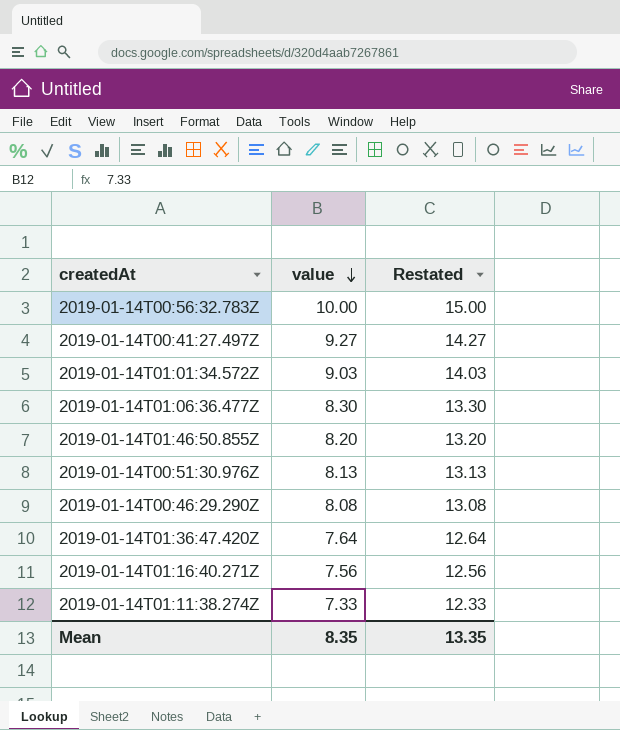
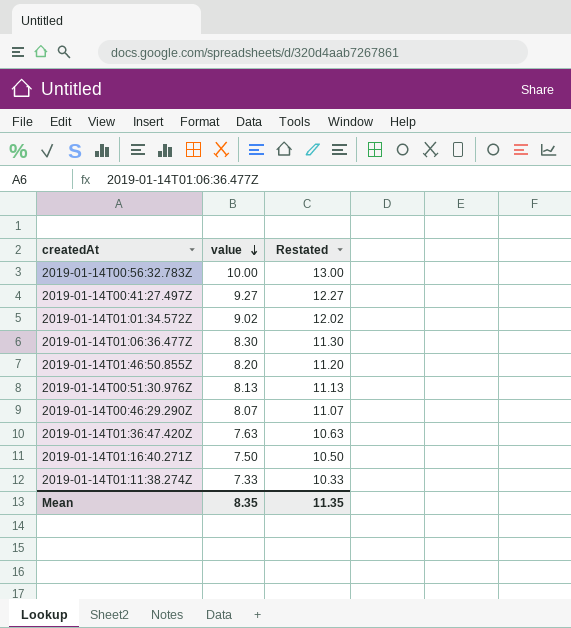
column Restated | formula: [value] + 5 -> [value] + 3
2019-01-14T01:01:34.572Z | value: 9.03 -> 9.02
2019-01-14T00:46:29.290Z | value: 8.08 -> 8.07
2019-01-14T01:36:47.420Z | value: 7.64 -> 7.63
2019-01-14T01:16:40.271Z | value: 7.56 -> 7.50
Mean | Restated: 13.35 -> 11.35

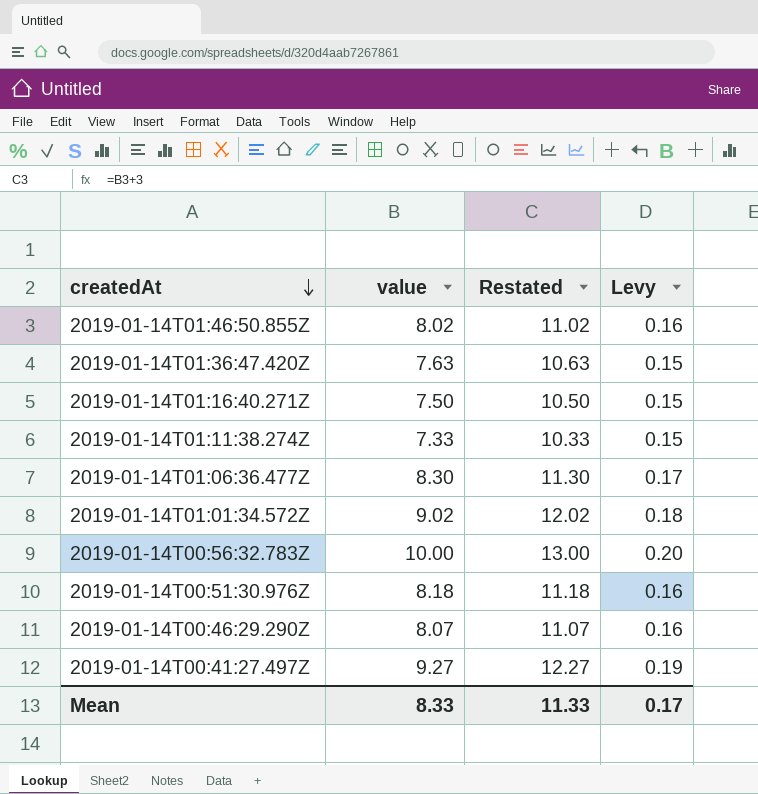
row order: value descending -> createdAt descending
column Levy | formula: none -> [value] * 0.02
2019-01-14T01:46:50.855Z | value: 8.20 -> 8.02
2019-01-14T01:46:50.855Z | Restated: 11.20 -> 11.02
2019-01-14T00:51:30.976Z | value: 8.13 -> 8.18
2019-01-14T00:51:30.976Z | Restated: 11.13 -> 11.18
Mean | value: 8.35 -> 8.33
Mean | Restated: 11.35 -> 11.33

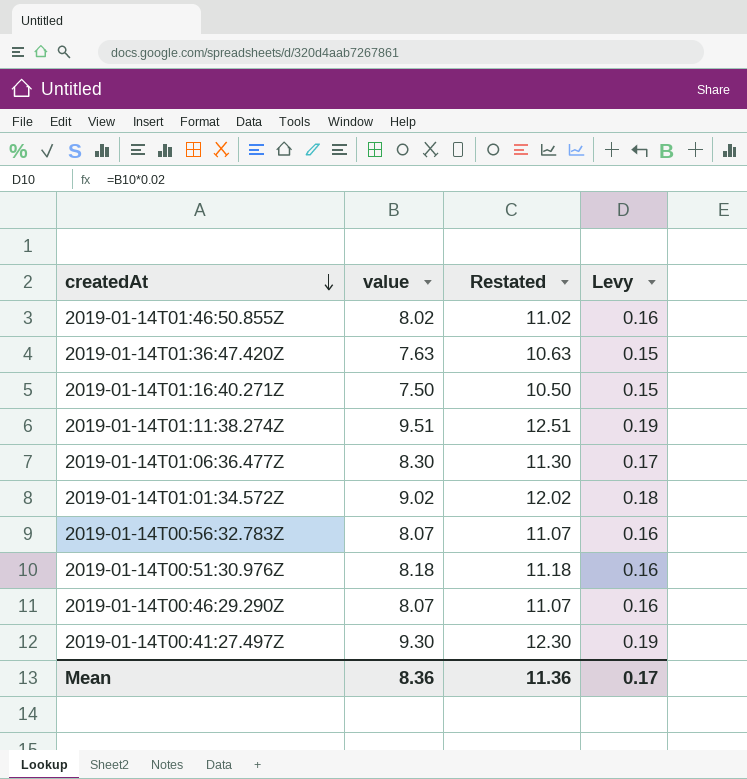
2019-01-14T01:11:38.274Z | value: 7.33 -> 9.51
2019-01-14T01:11:38.274Z | Restated: 10.33 -> 12.51
2019-01-14T01:11:38.274Z | Levy: 0.15 -> 0.19
2019-01-14T00:56:32.783Z | value: 10.00 -> 8.07
2019-01-14T00:56:32.783Z | Restated: 13.00 -> 11.07
2019-01-14T00:56:32.783Z | Levy: 0.20 -> 0.16
2019-01-14T00:41:27.497Z | value: 9.27 -> 9.30
2019-01-14T00:41:27.497Z | Restated: 12.27 -> 12.30
Mean | value: 8.33 -> 8.36
Mean | Restated: 11.33 -> 11.36

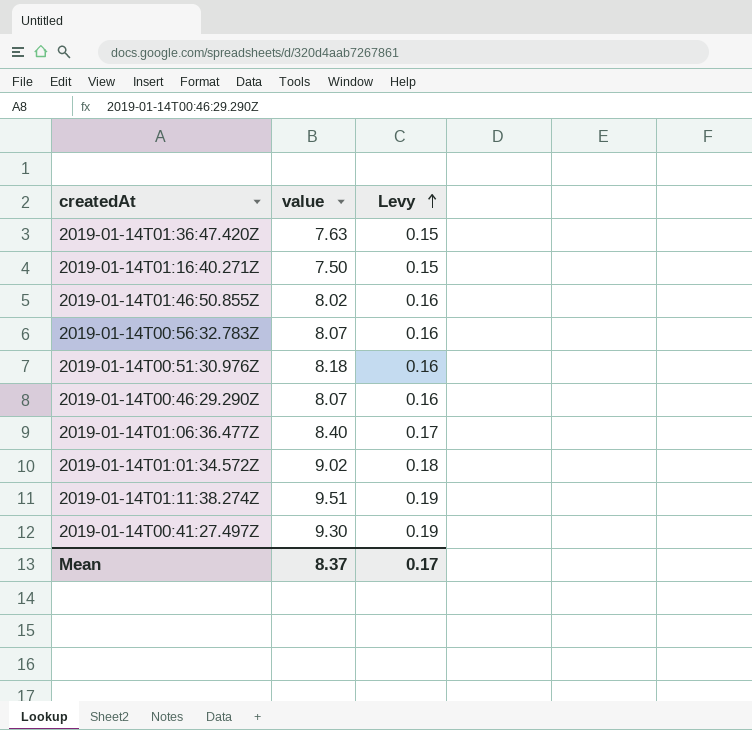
row order: createdAt descending -> Levy ascending
column Restated | formula: [value] + 3 -> none
2019-01-14T01:06:36.477Z | value: 8.30 -> 8.40
Mean | value: 8.36 -> 8.37

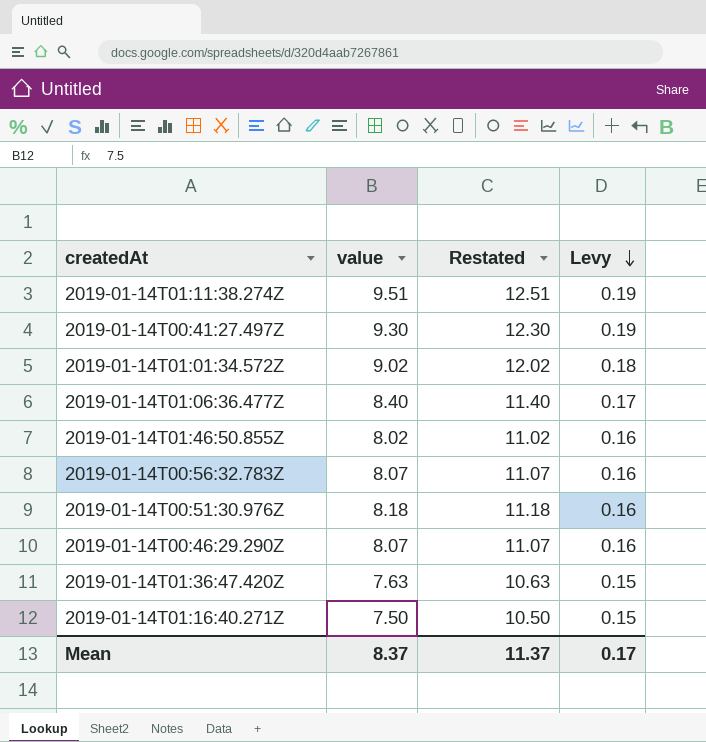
row order: Levy ascending -> Levy descending
column Restated | formula: none -> [value] + 3

